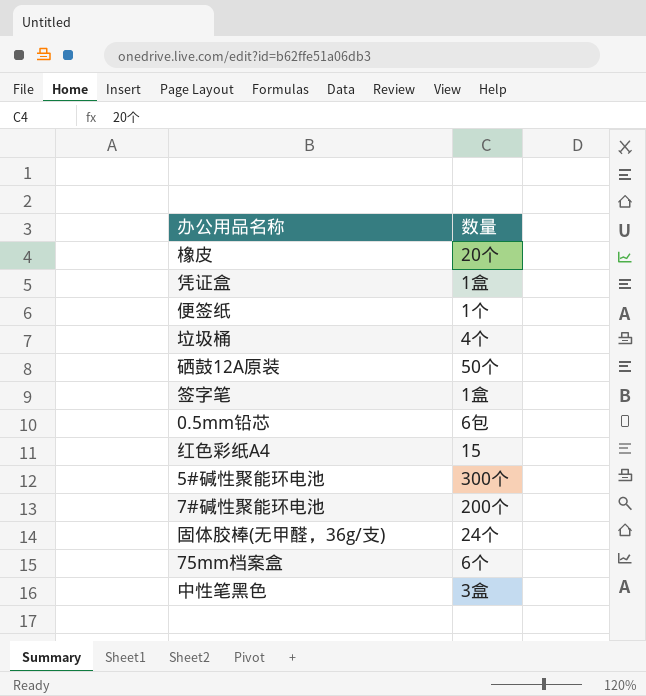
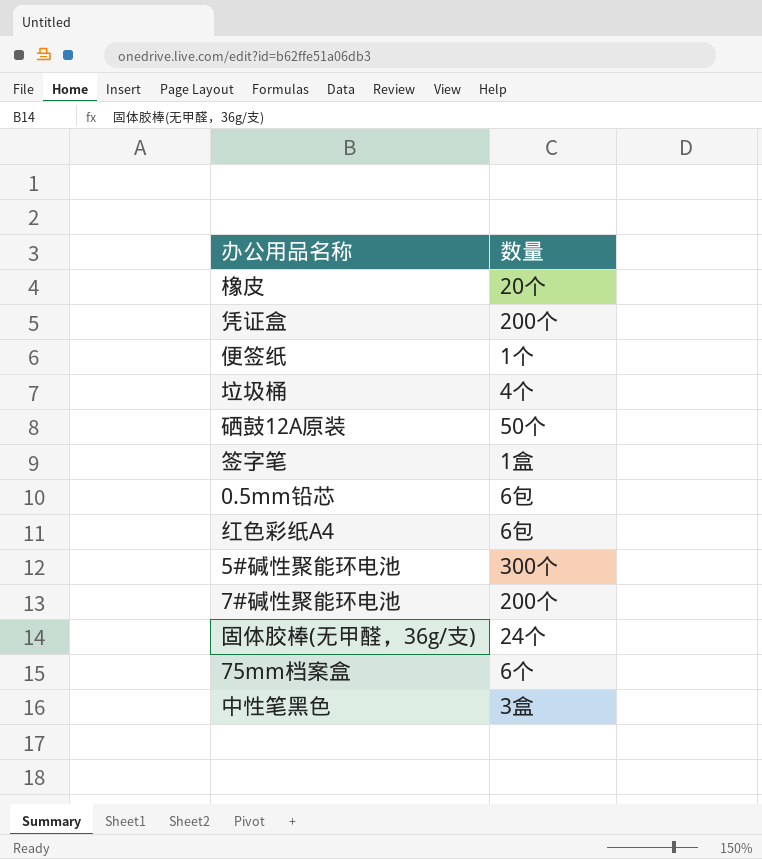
凭证盒 | 数量: 1盒 -> 200个
红色彩纸A4 | 数量: 15 -> 6包

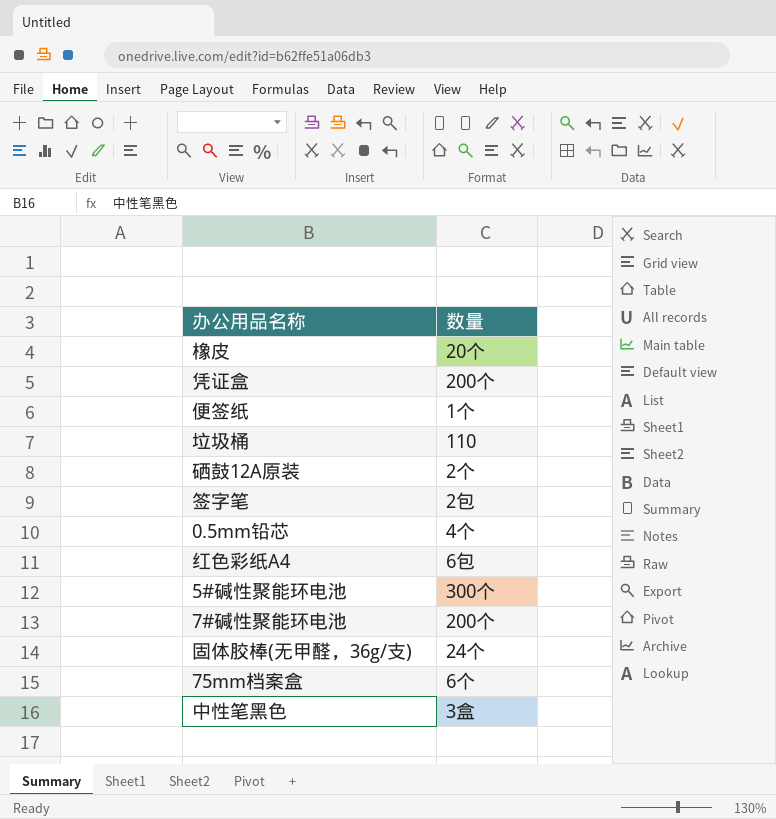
垃圾桶 | 数量: 4个 -> 110
硒鼓12A原装 | 数量: 50个 -> 2个
签字笔 | 数量: 1盒 -> 2包
0.5mm铅芯 | 数量: 6包 -> 4个

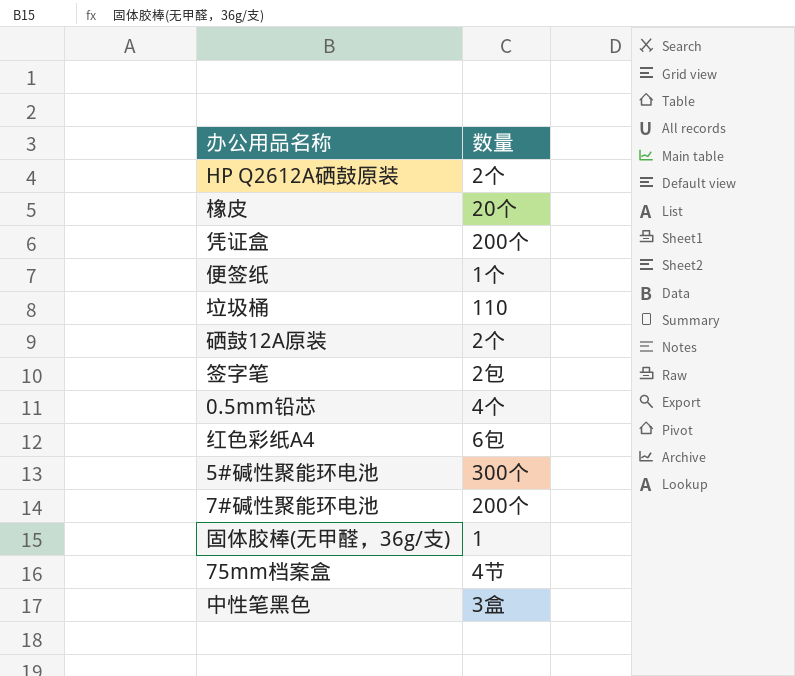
row HP Q2612A硒鼓原装: none -> 2个
固体胶棒(无甲醛，36g/支) | 数量: 24个 -> 1
75mm档案盒 | 数量: 6个 -> 4节

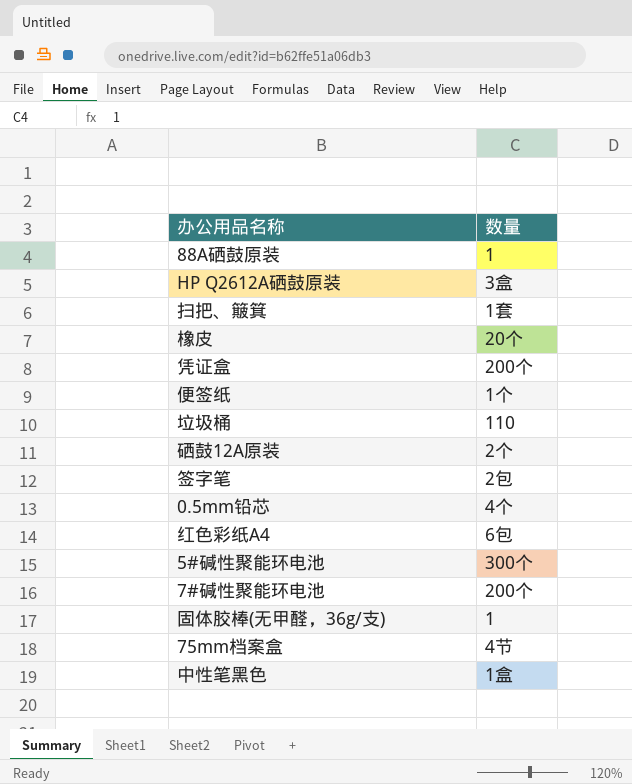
row 88A硒鼓原装: none -> 1
HP Q2612A硒鼓原装 | 数量: 2个 -> 3盒
row 扫把、簸箕: none -> 1套
中性笔黑色 | 数量: 3盒 -> 1盒

